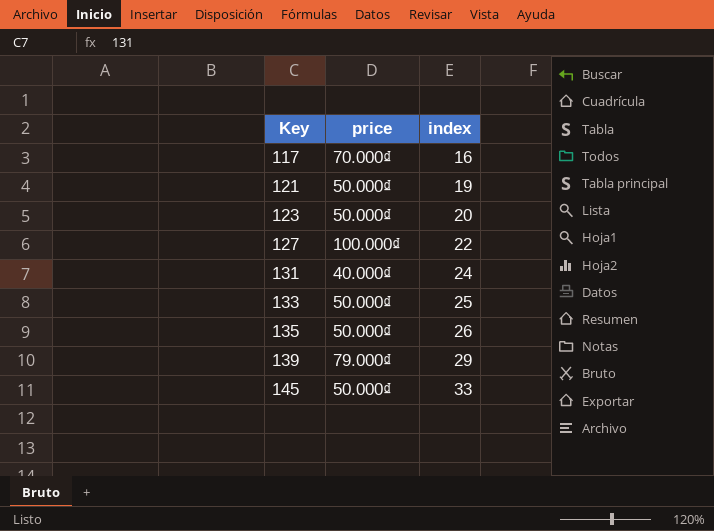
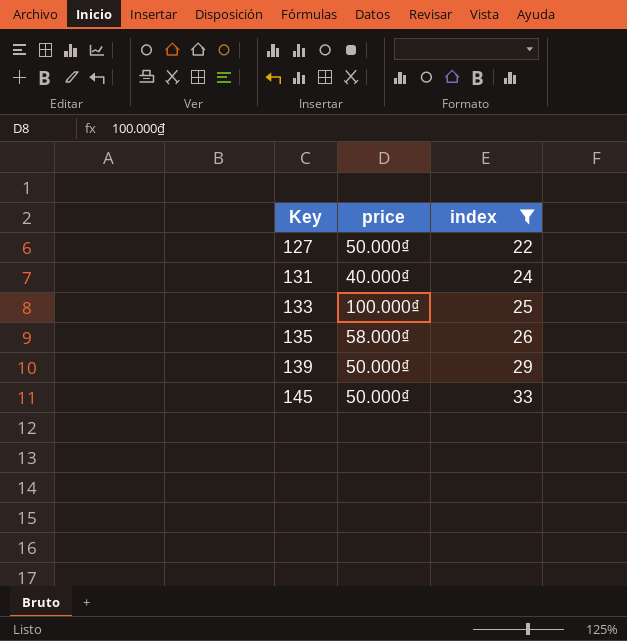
filter: none -> index >= 22
127 | price: 100.000₫ -> 50.000₫
133 | price: 50.000₫ -> 100.000₫
135 | price: 50.000₫ -> 58.000₫
139 | price: 79.000₫ -> 50.000₫

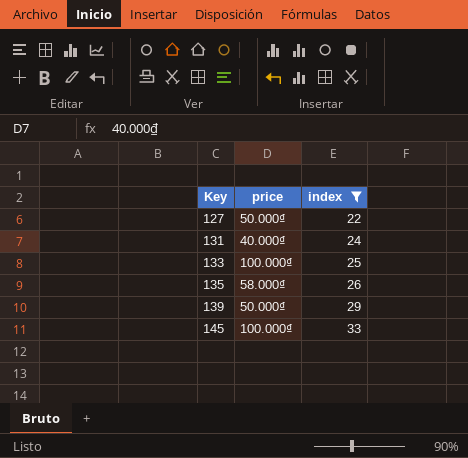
145 | price: 50.000₫ -> 100.000₫

